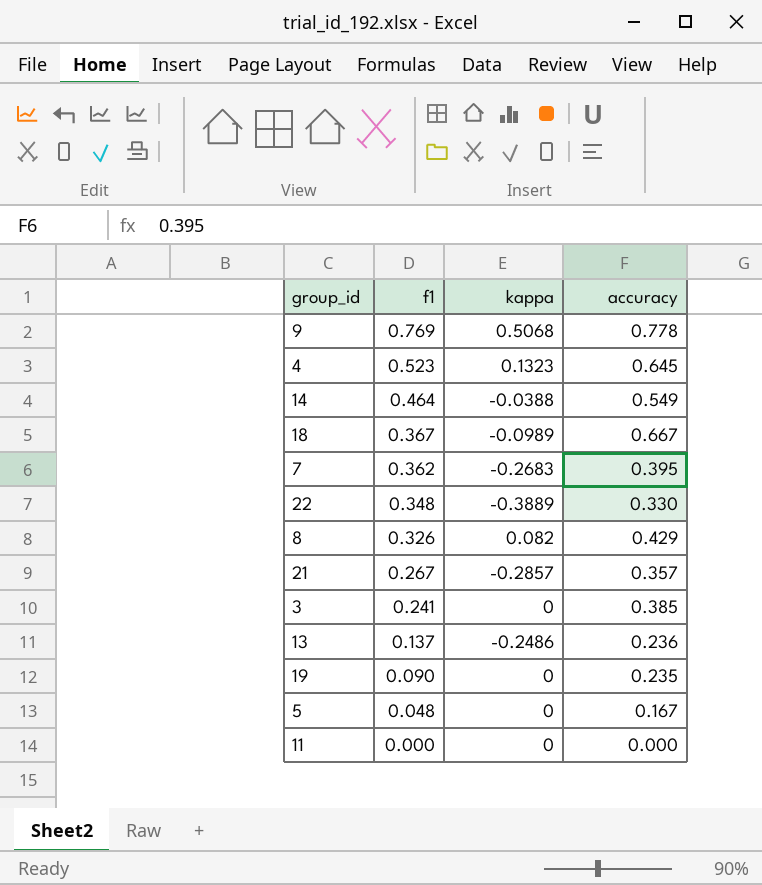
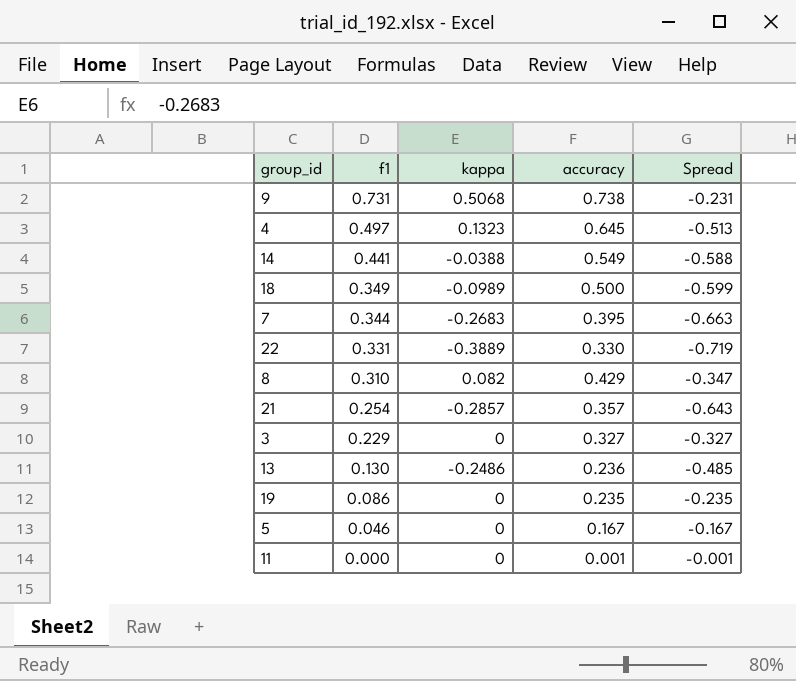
column Spread | formula: none -> [kappa] - [accuracy]
9 | f1: 0.769 -> 0.731
9 | accuracy: 0.778 -> 0.738
4 | f1: 0.523 -> 0.497
14 | f1: 0.464 -> 0.441
18 | f1: 0.367 -> 0.349
18 | accuracy: 0.667 -> 0.500
7 | f1: 0.362 -> 0.344
22 | f1: 0.348 -> 0.331
8 | f1: 0.326 -> 0.310
21 | f1: 0.267 -> 0.254
3 | f1: 0.241 -> 0.229
3 | accuracy: 0.385 -> 0.327
13 | f1: 0.137 -> 0.130
19 | f1: 0.090 -> 0.086
5 | f1: 0.048 -> 0.046
11 | accuracy: 0.000 -> 0.001

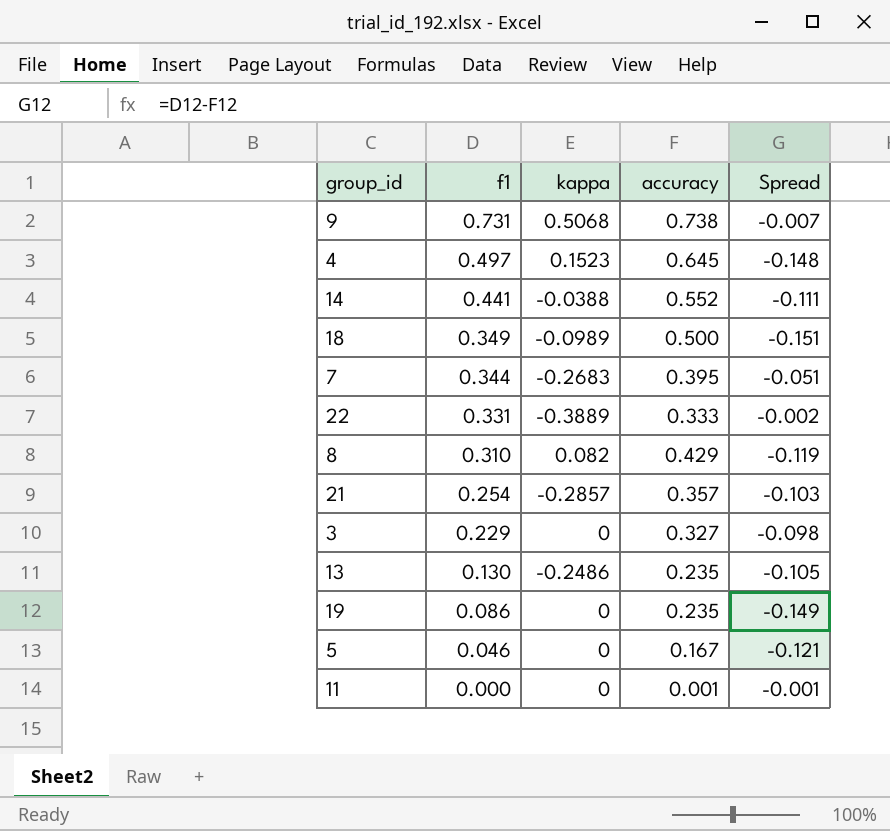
column Spread | formula: [kappa] - [accuracy] -> [f1] - [accuracy]
4 | kappa: 0.1323 -> 0.1523
14 | accuracy: 0.549 -> 0.552
22 | accuracy: 0.330 -> 0.333
13 | accuracy: 0.236 -> 0.235

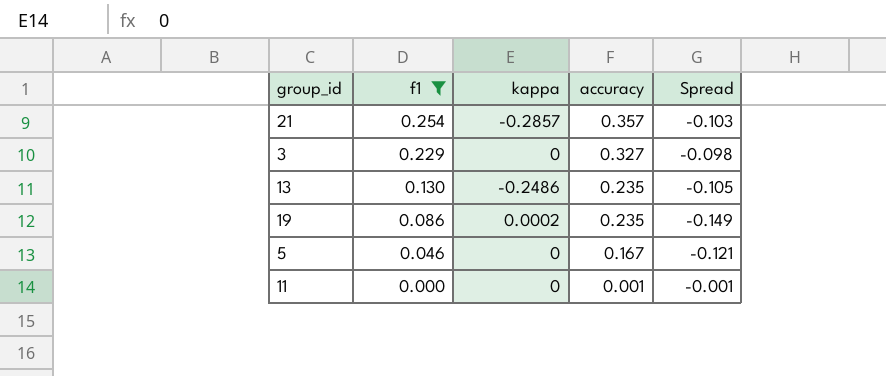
filter: none -> f1 <= 0.254
19 | kappa: 0 -> 0.0002

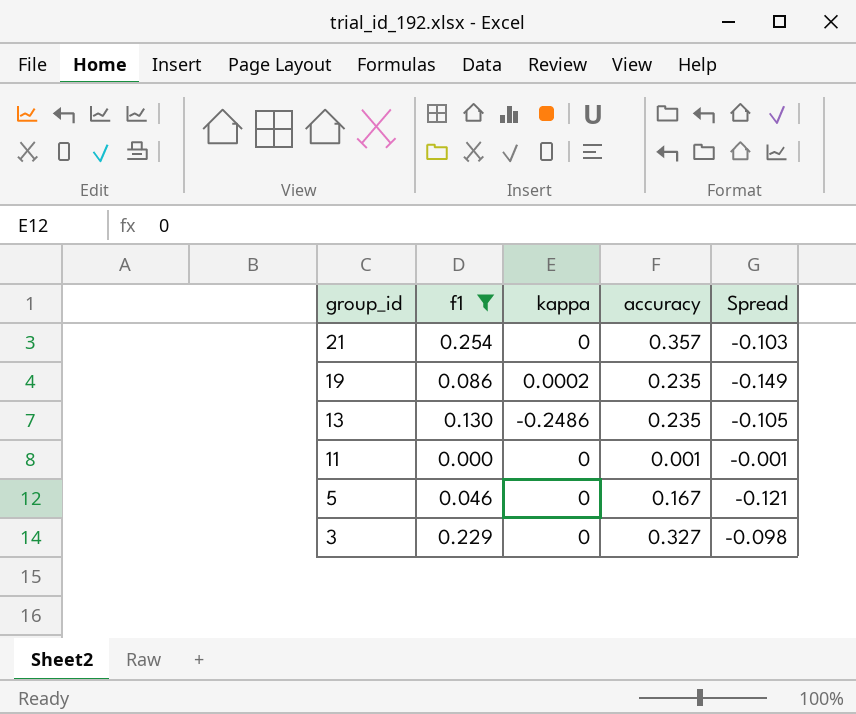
row order: f1 descending -> group_id descending
21 | kappa: -0.2857 -> 0

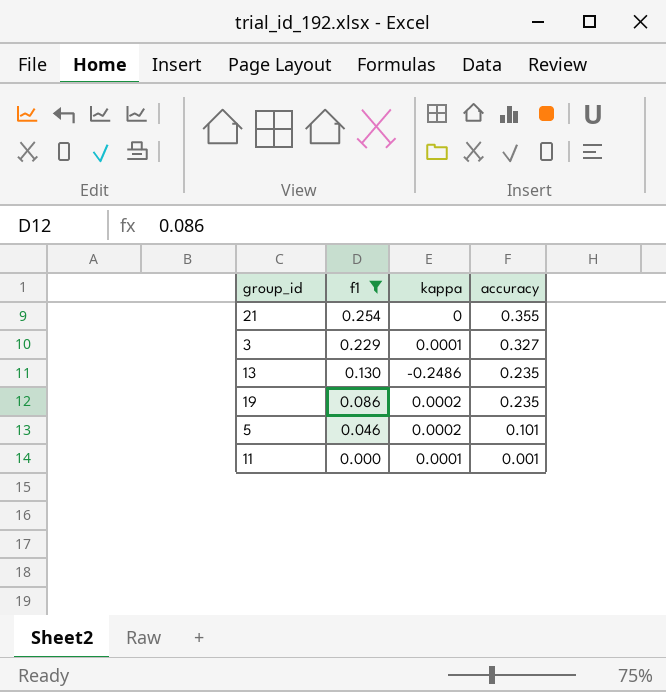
row order: group_id descending -> f1 descending
column Spread | formula: [f1] - [accuracy] -> none
21 | accuracy: 0.357 -> 0.355
3 | kappa: 0 -> 0.0001
5 | kappa: 0 -> 0.0002
5 | accuracy: 0.167 -> 0.101
11 | kappa: 0 -> 0.0001

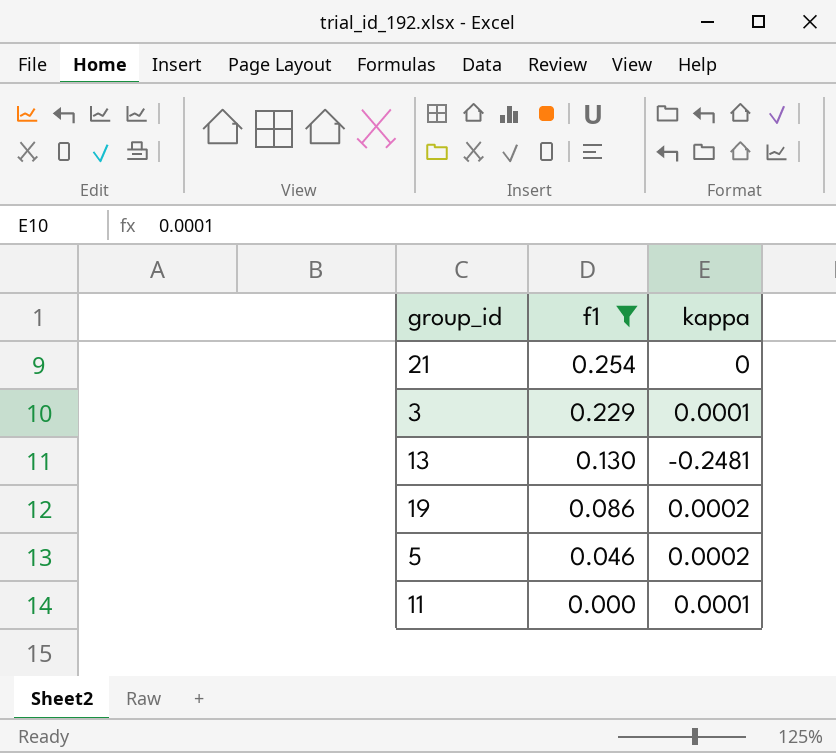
column accuracy | position: 4 -> none
13 | kappa: -0.2486 -> -0.2481

